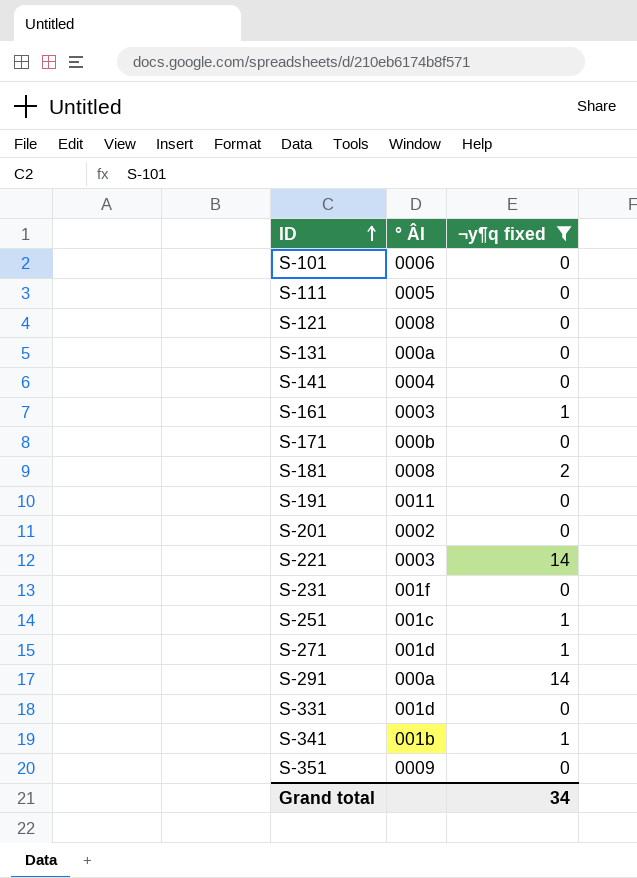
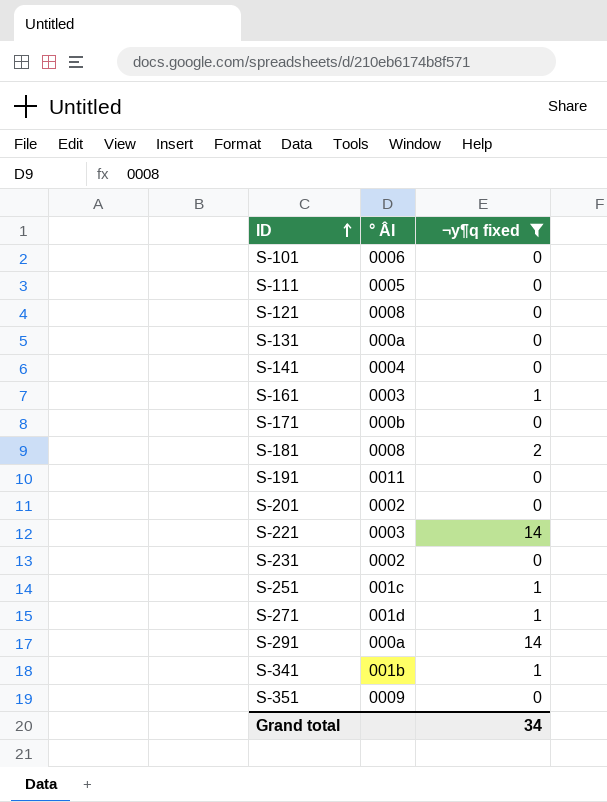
row S-331: 001d | 0 -> none
S-231 | ° ÂI: 001f -> 0002

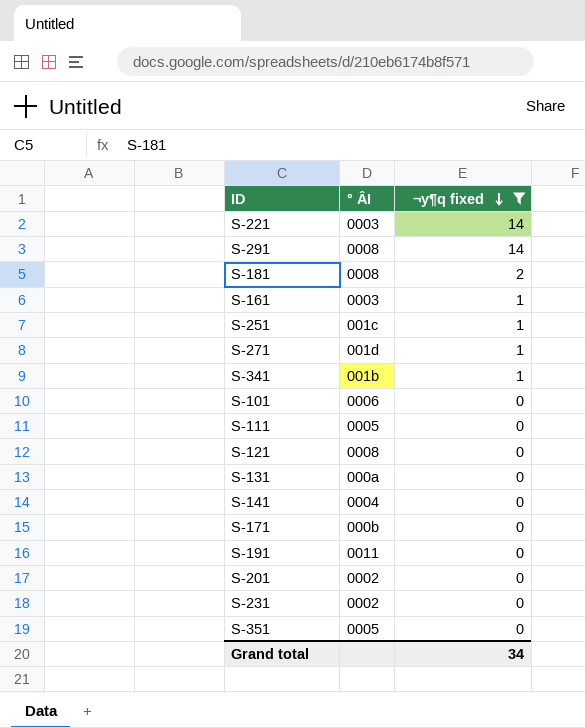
row order: ID ascending -> ¬y¶q fixed descending
S-291 | ° ÂI: 000a -> 0008
S-351 | ° ÂI: 0009 -> 0005

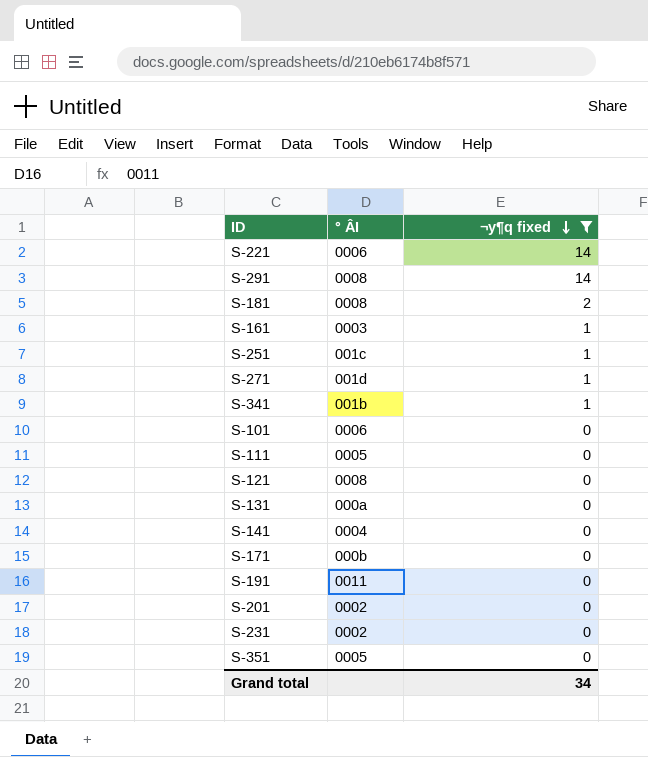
S-221 | ° ÂI: 0003 -> 0006

